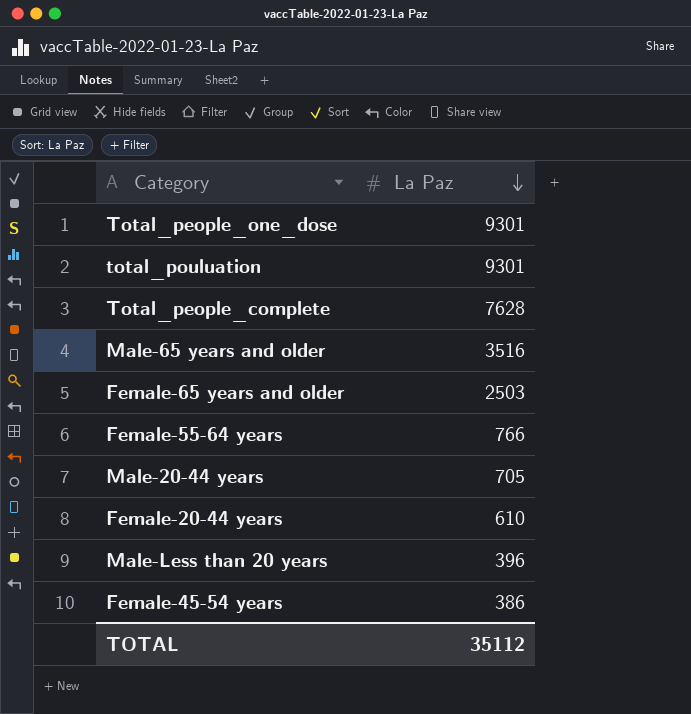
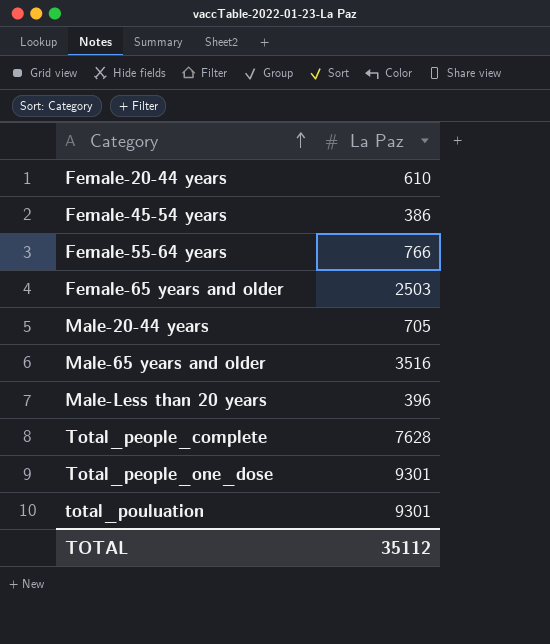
row order: La Paz descending -> Category ascending

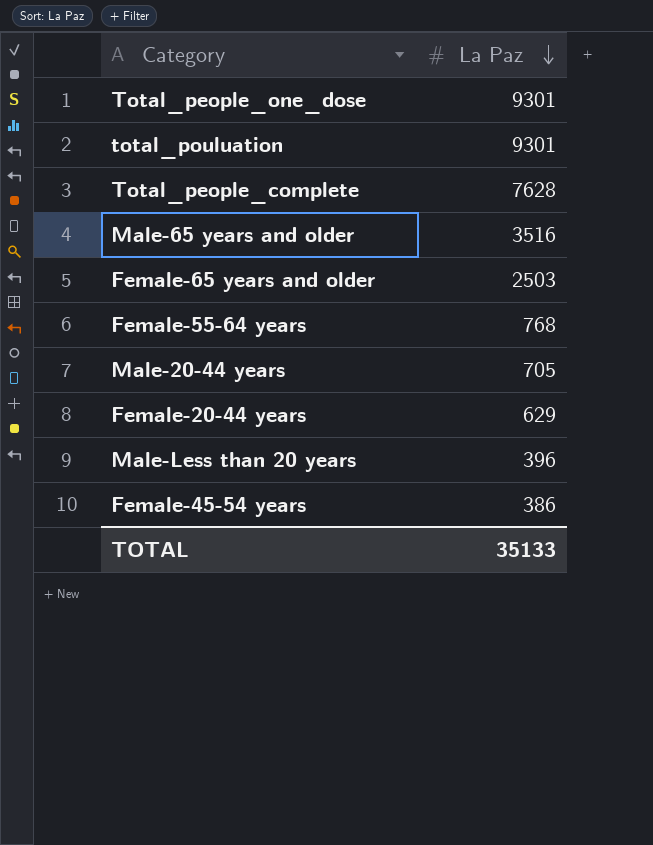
row order: Category ascending -> La Paz descending
Female-55-64 years | La Paz: 766 -> 768
Female-20-44 years | La Paz: 610 -> 629
TOTAL | La Paz: 35112 -> 35133

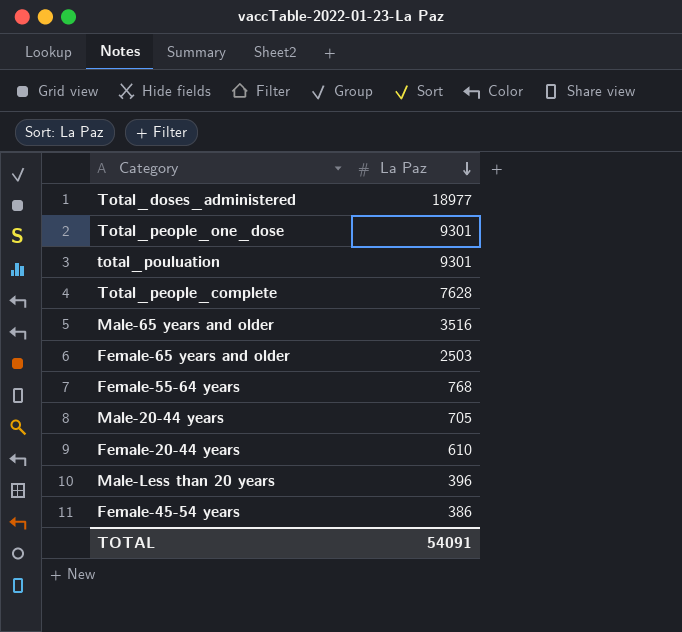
row Total_doses_administered: none -> 18977
Female-20-44 years | La Paz: 629 -> 610
TOTAL | La Paz: 35133 -> 54091

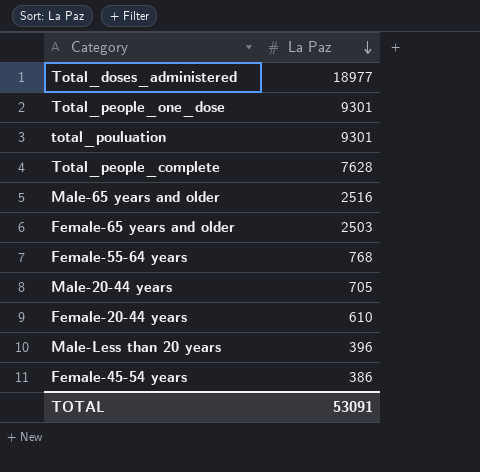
Male-65 years and older | La Paz: 3516 -> 2516
TOTAL | La Paz: 54091 -> 53091

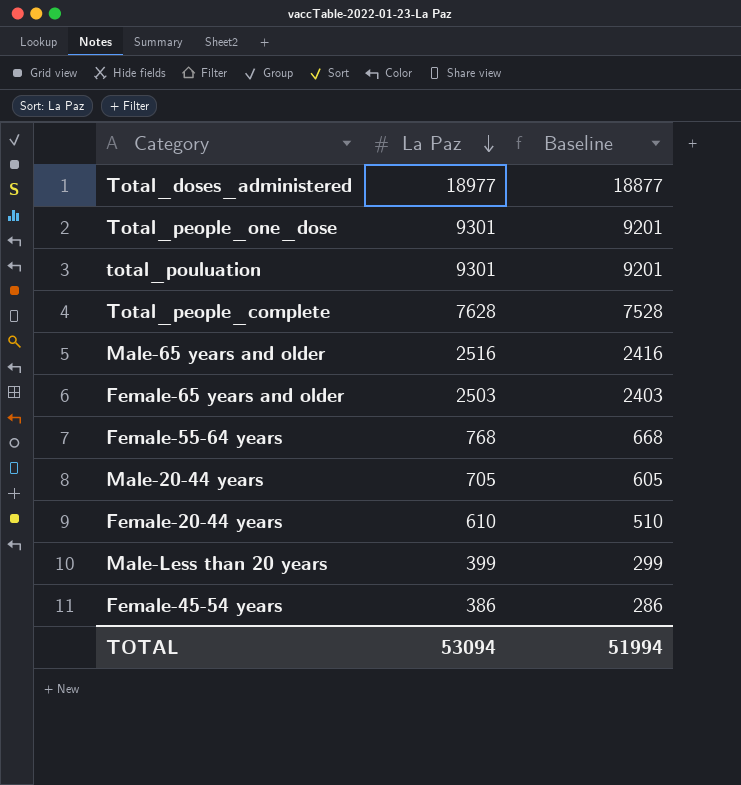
column Baseline | formula: none -> [La Paz] - 100
Male-Less than 20 years | La Paz: 396 -> 399
TOTAL | La Paz: 53091 -> 53094

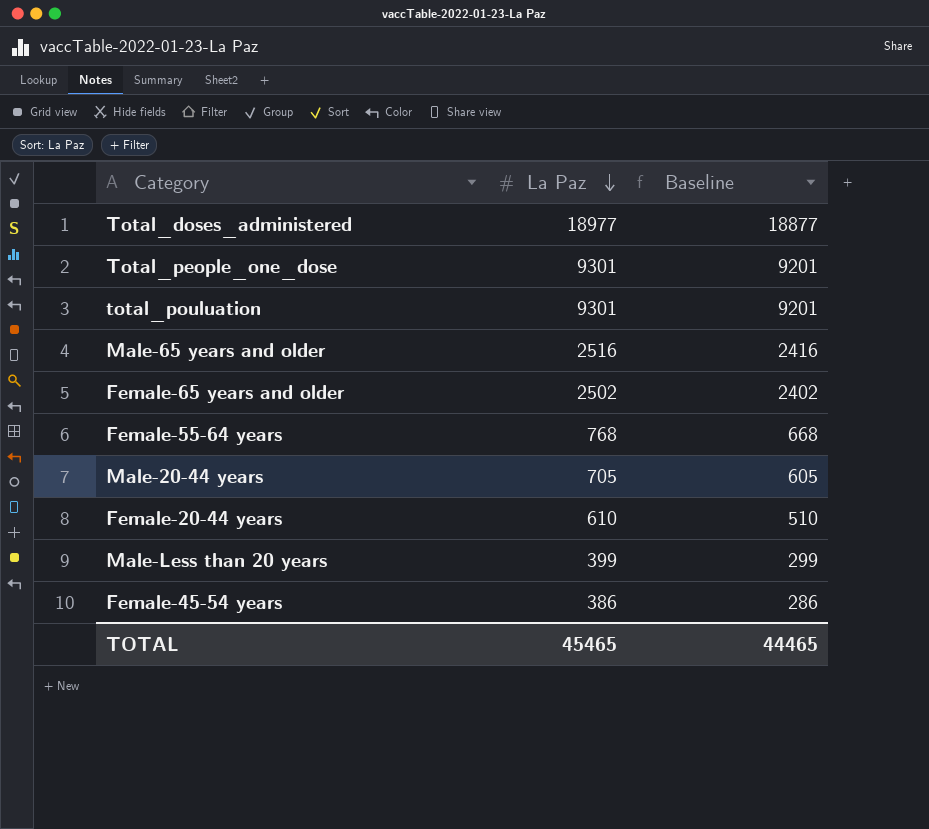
row Total_people_complete: 7628 | 7528 -> none
Female-65 years and older | La Paz: 2503 -> 2502
Female-65 years and older | Baseline: 2403 -> 2402
TOTAL | La Paz: 53094 -> 45465
TOTAL | Baseline: 51994 -> 44465

